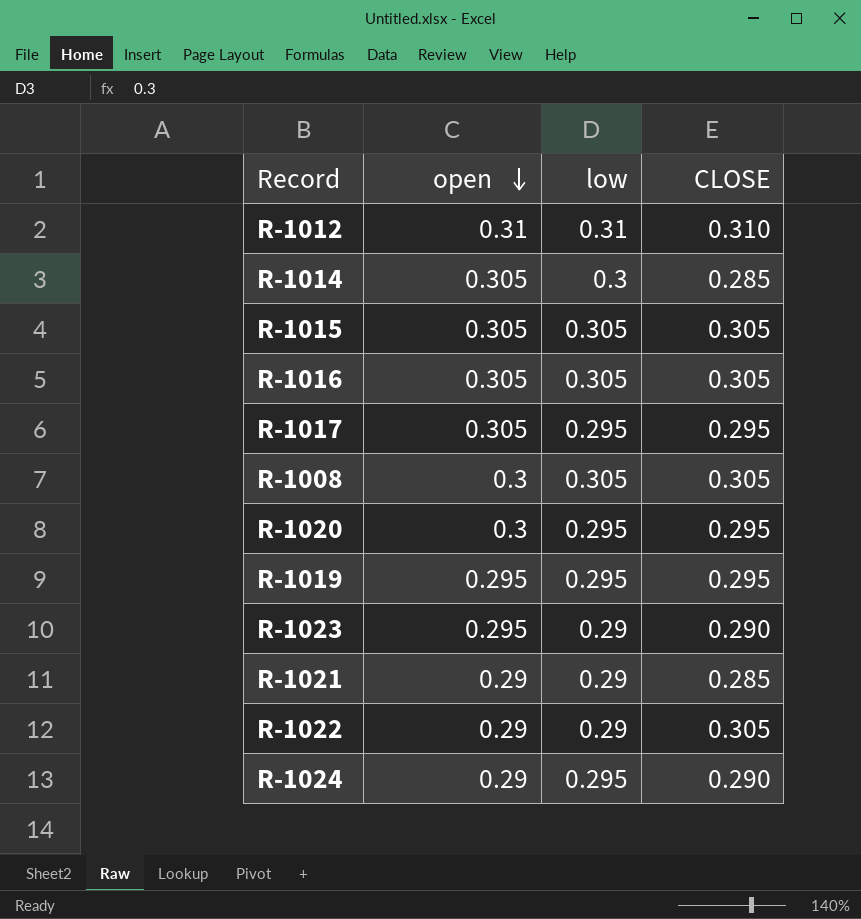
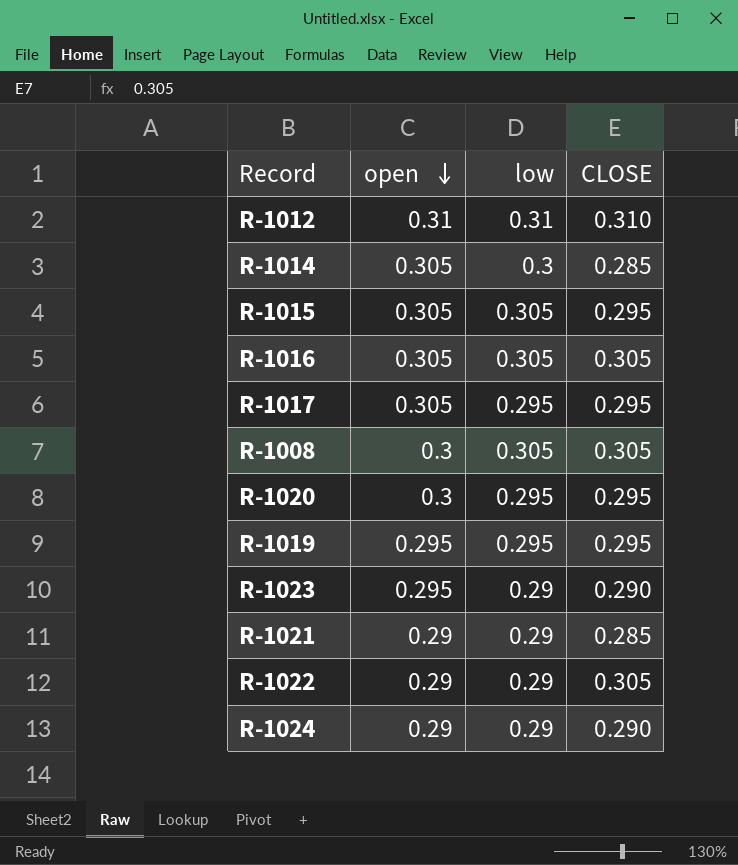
R-1015 | CLOSE: 0.305 -> 0.295
R-1024 | low: 0.295 -> 0.29

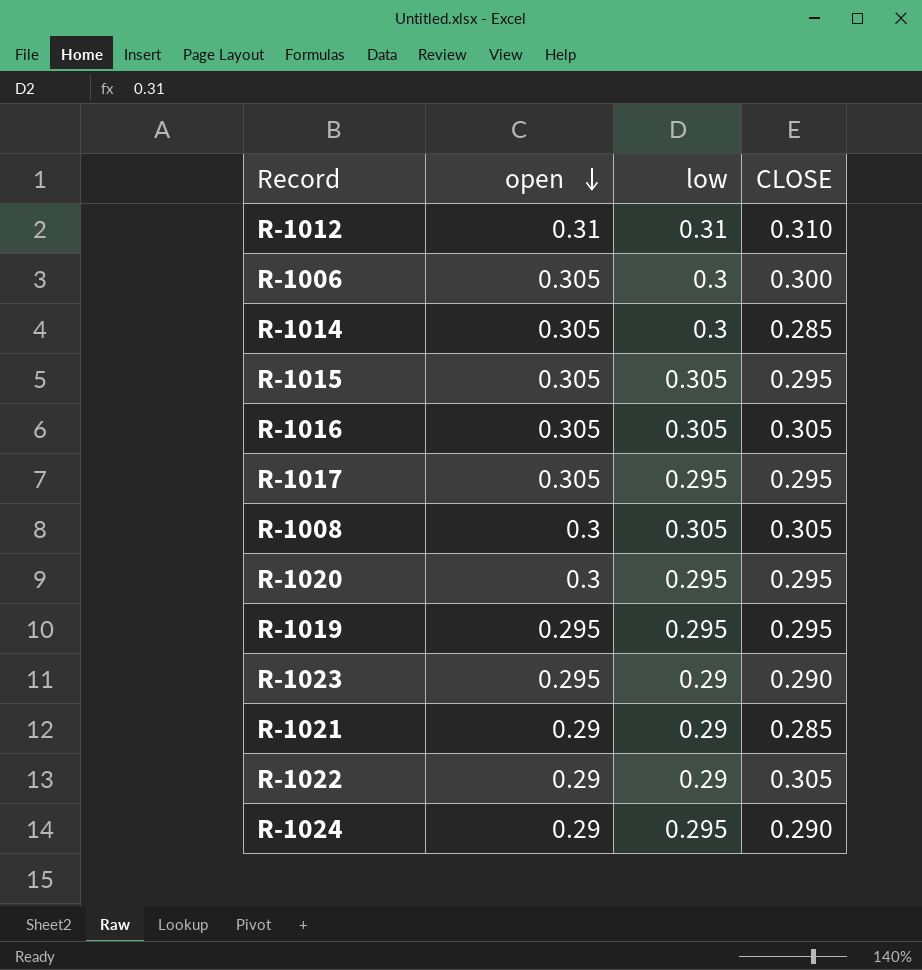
row R-1006: none -> 0.305 | 0.3 | 0.300
R-1024 | low: 0.29 -> 0.295

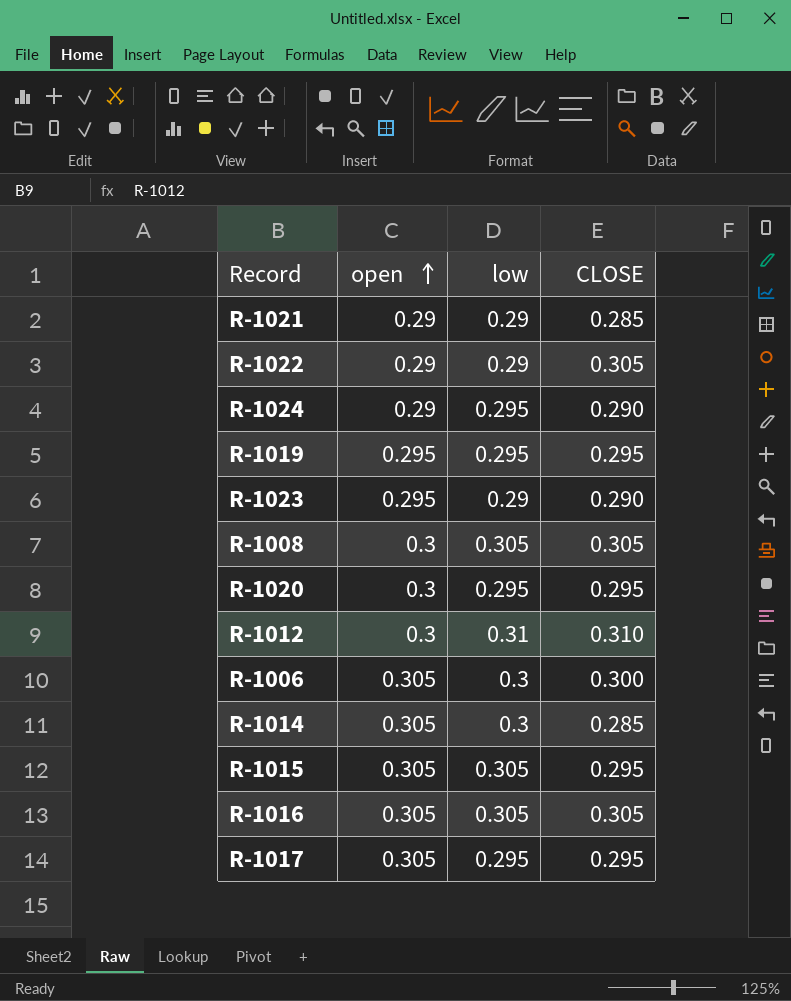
row order: open descending -> open ascending
R-1012 | open: 0.31 -> 0.3

